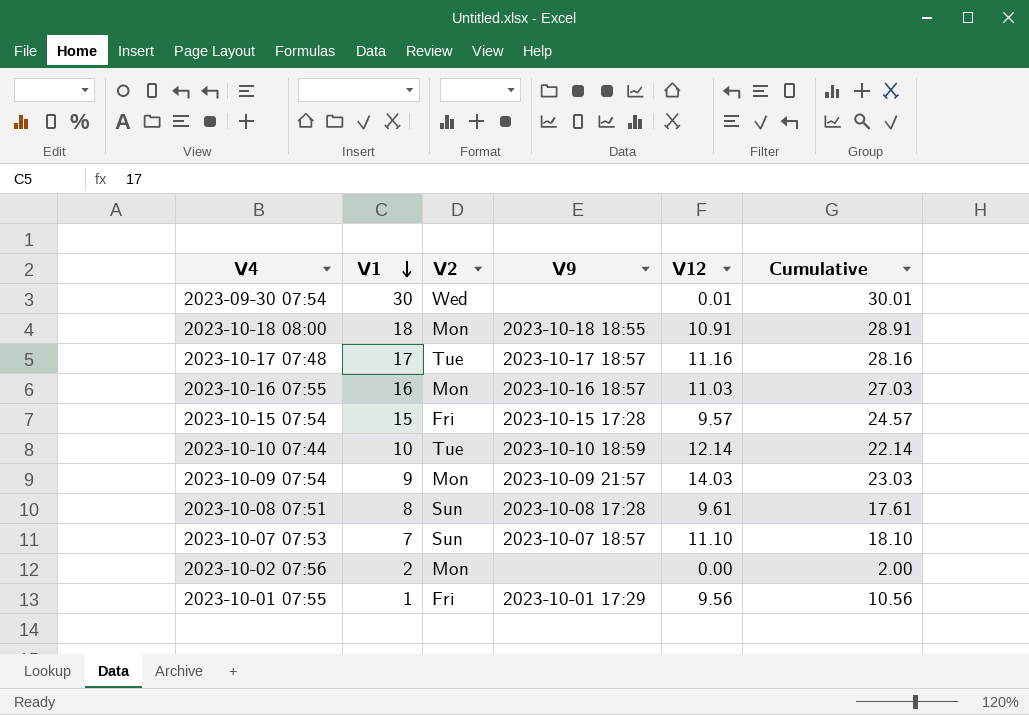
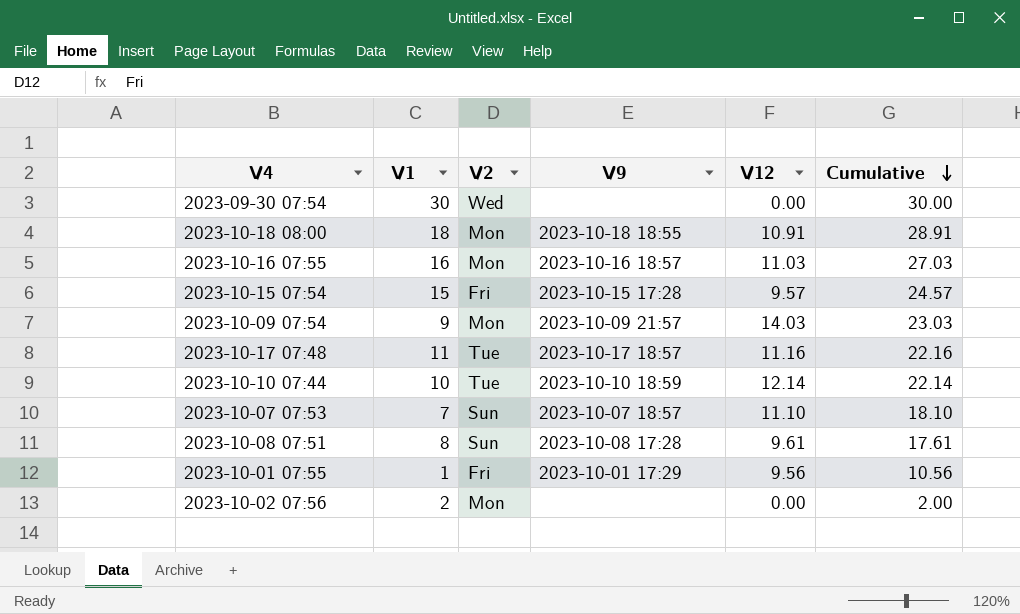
row order: V1 descending -> Cumulative descending
2023-09-30 07:54 | V12: 0.01 -> 0.00
2023-09-30 07:54 | Cumulative: 30.01 -> 30.00
2023-10-17 07:48 | V1: 17 -> 11
2023-10-17 07:48 | Cumulative: 28.16 -> 22.16

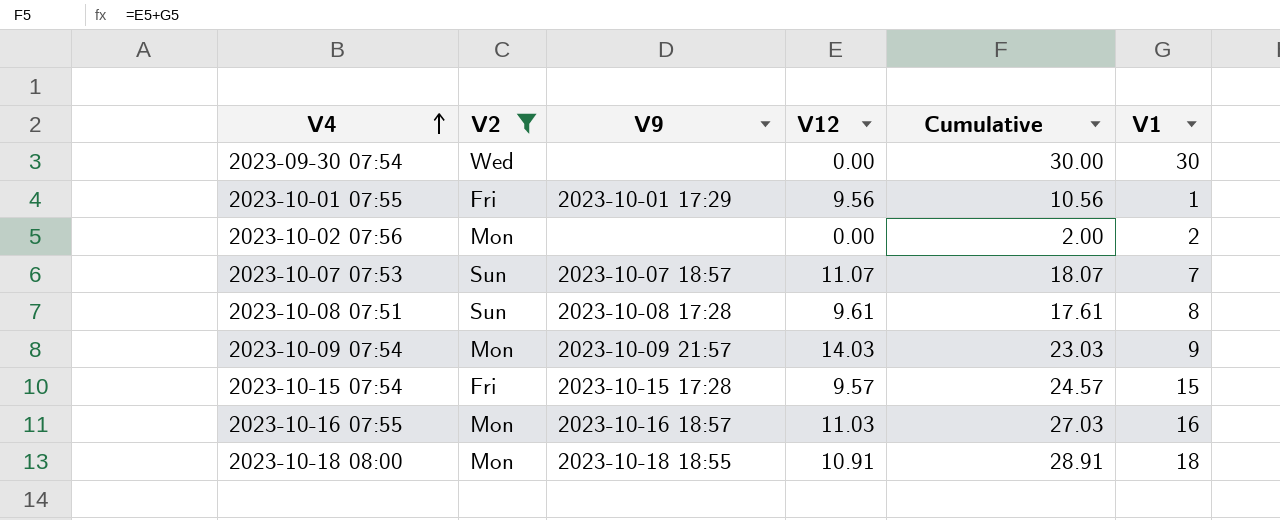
filter: none -> V2 != Tue
row order: Cumulative descending -> V4 ascending
column V1 | position: 2 -> 6
2023-10-07 07:53 | V12: 11.10 -> 11.07
2023-10-07 07:53 | Cumulative: 18.10 -> 18.07

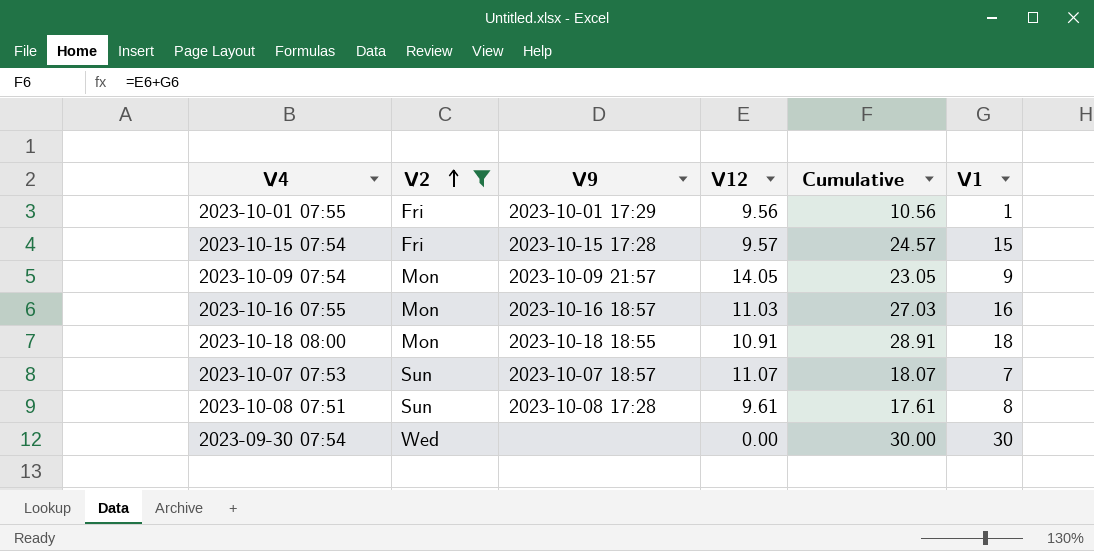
row order: V4 ascending -> V2 ascending
row 2023-10-02 07:56: Mon | none | 0.00 | 2.00 | 2 -> none
2023-10-09 07:54 | V12: 14.03 -> 14.05
2023-10-09 07:54 | Cumulative: 23.03 -> 23.05

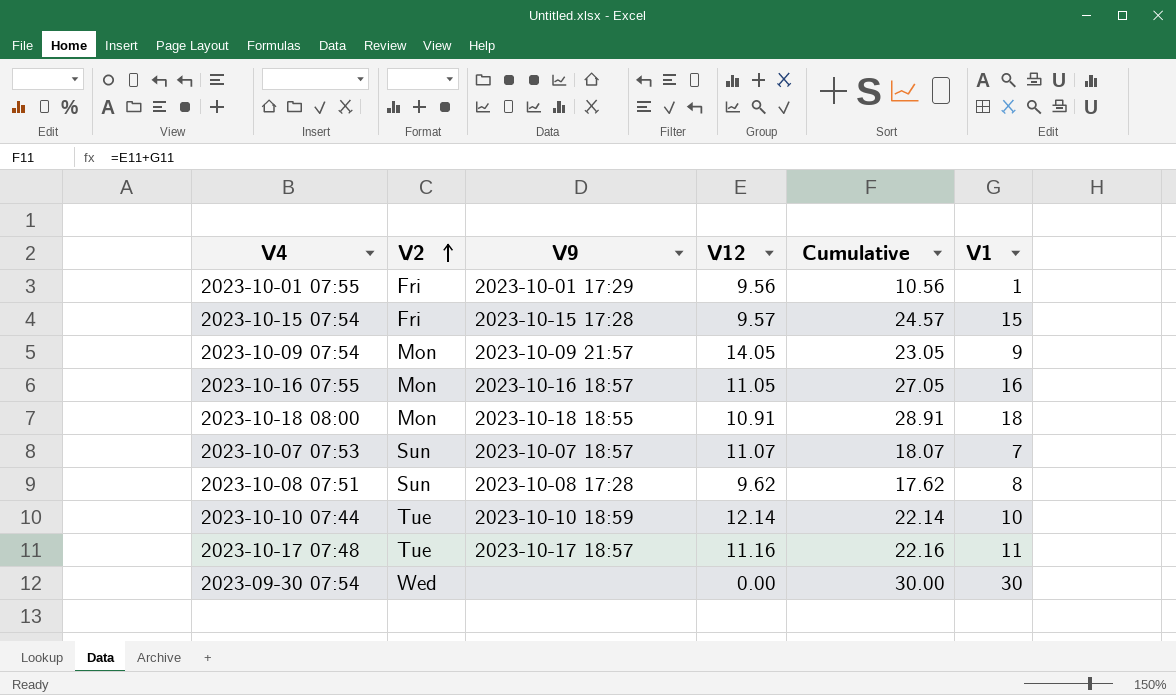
filter: V2 != Tue -> none
2023-10-16 07:55 | V12: 11.03 -> 11.05
2023-10-16 07:55 | Cumulative: 27.03 -> 27.05
2023-10-08 07:51 | V12: 9.61 -> 9.62
2023-10-08 07:51 | Cumulative: 17.61 -> 17.62

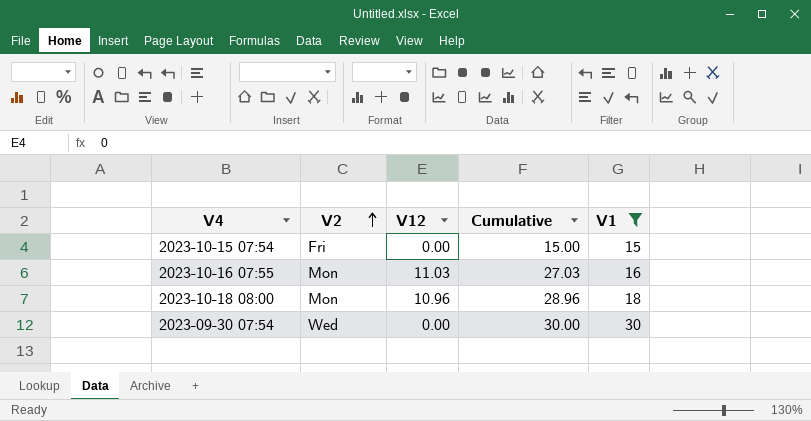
filter: none -> V1 >= 15
column V9 | position: 3 -> none
2023-10-15 07:54 | V12: 9.57 -> 0.00
2023-10-15 07:54 | Cumulative: 24.57 -> 15.00
2023-10-16 07:55 | V12: 11.05 -> 11.03
2023-10-16 07:55 | Cumulative: 27.05 -> 27.03
2023-10-18 08:00 | V12: 10.91 -> 10.96
2023-10-18 08:00 | Cumulative: 28.91 -> 28.96

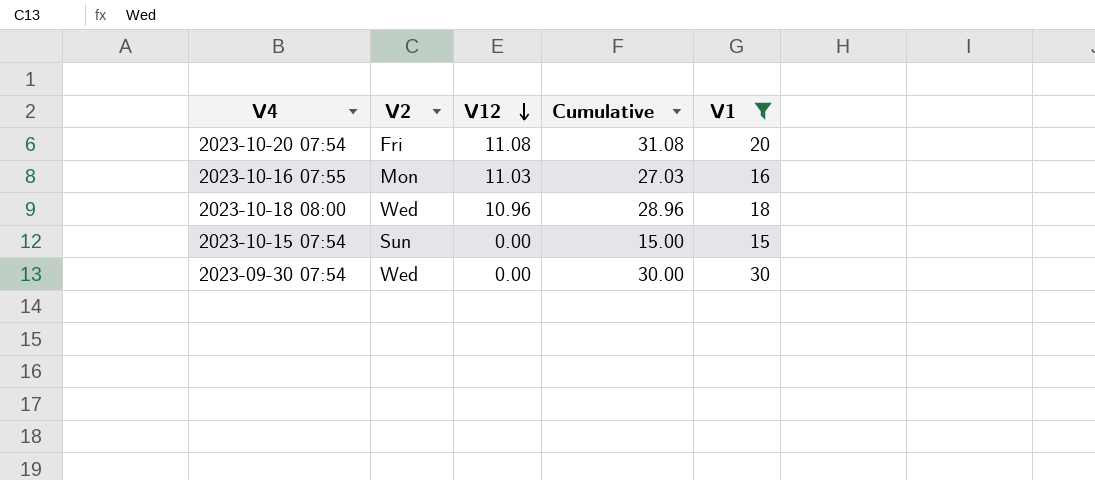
row order: V2 ascending -> V12 descending
row 2023-10-20 07:54: none -> Fri | 11.08 | 31.08 | 20
2023-10-18 08:00 | V2: Mon -> Wed
2023-10-15 07:54 | V2: Fri -> Sun

